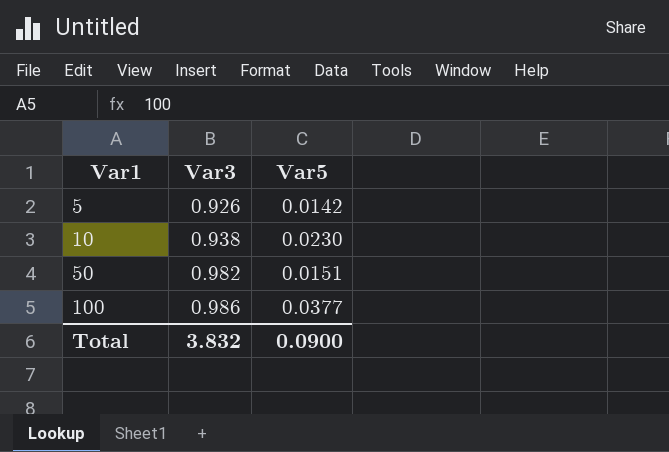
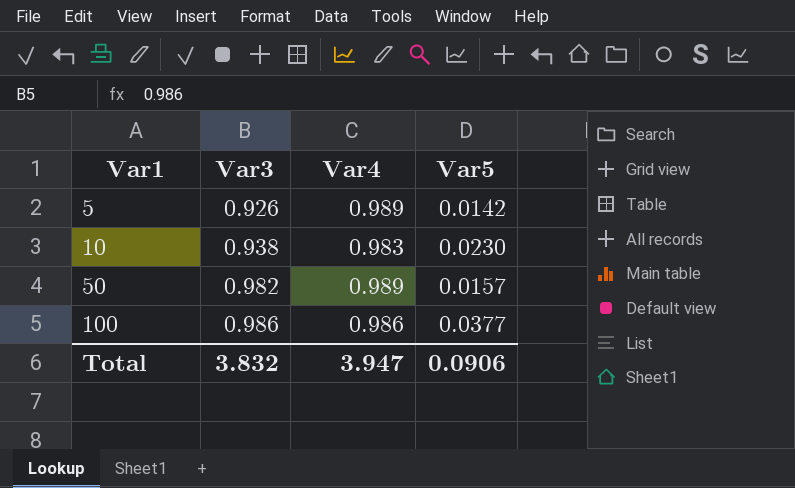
column Var4 | position: none -> 3
50 | Var5: 0.0151 -> 0.0157
Total | Var5: 0.0900 -> 0.0906

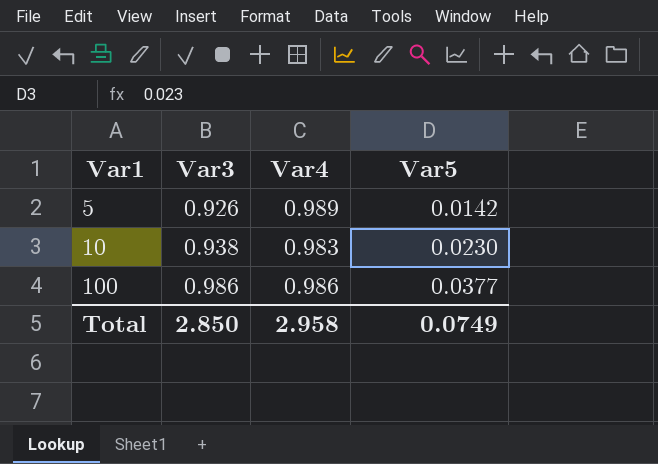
row 50: 0.982 | 0.989 | 0.0157 -> none
Total | Var3: 3.832 -> 2.850
Total | Var4: 3.947 -> 2.958
Total | Var5: 0.0906 -> 0.0749

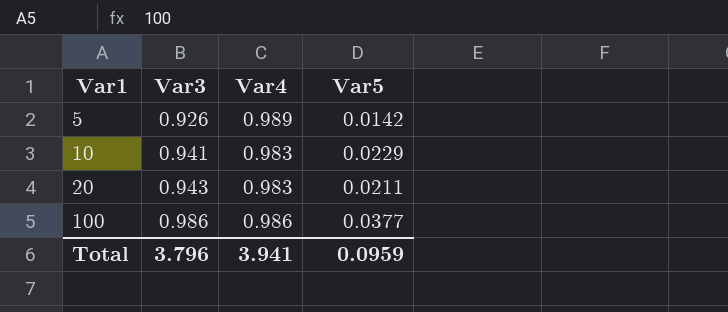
10 | Var3: 0.938 -> 0.941
10 | Var5: 0.0230 -> 0.0229
row 20: none -> 0.943 | 0.983 | 0.0211
Total | Var3: 2.850 -> 3.796
Total | Var4: 2.958 -> 3.941
Total | Var5: 0.0749 -> 0.0959

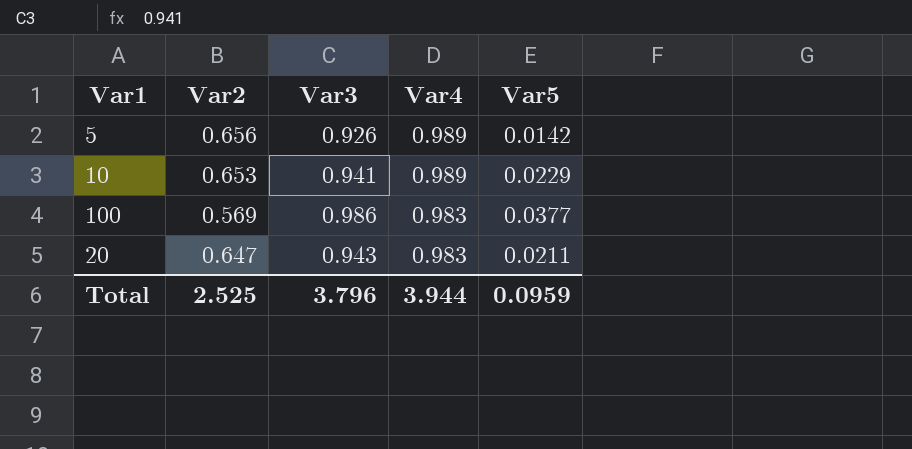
row order: Var1 ascending -> Var4 descending
column Var2 | position: none -> 2
10 | Var4: 0.983 -> 0.989
100 | Var4: 0.986 -> 0.983
Total | Var4: 3.941 -> 3.944

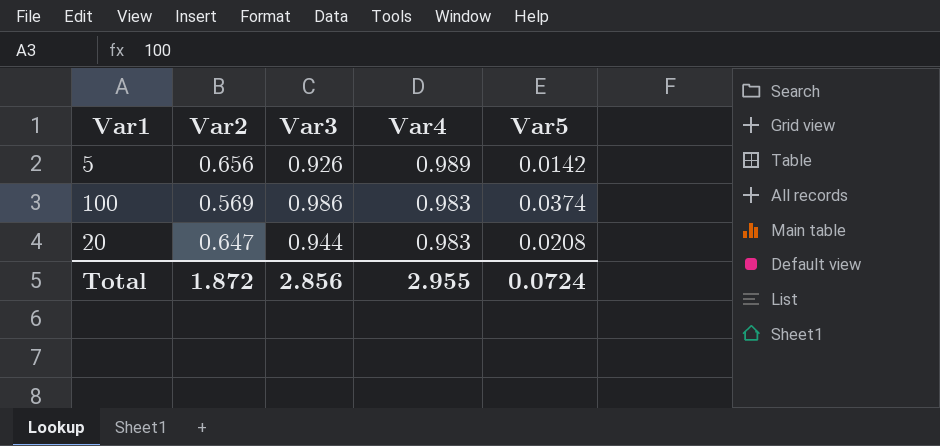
row 10: 0.653 | 0.941 | 0.989 | 0.0229 -> none
100 | Var5: 0.0377 -> 0.0374
20 | Var3: 0.943 -> 0.944
20 | Var5: 0.0211 -> 0.0208
Total | Var2: 2.525 -> 1.872
Total | Var3: 3.796 -> 2.856
Total | Var4: 3.944 -> 2.955
Total | Var5: 0.0959 -> 0.0724

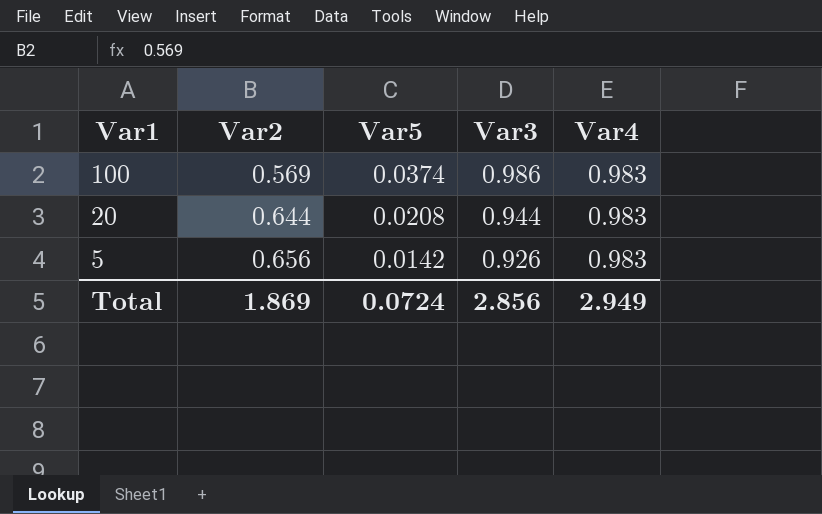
row order: Var4 descending -> Var1 descending
column Var5 | position: 5 -> 3
20 | Var2: 0.647 -> 0.644
5 | Var4: 0.989 -> 0.983
Total | Var2: 1.872 -> 1.869
Total | Var4: 2.955 -> 2.949

